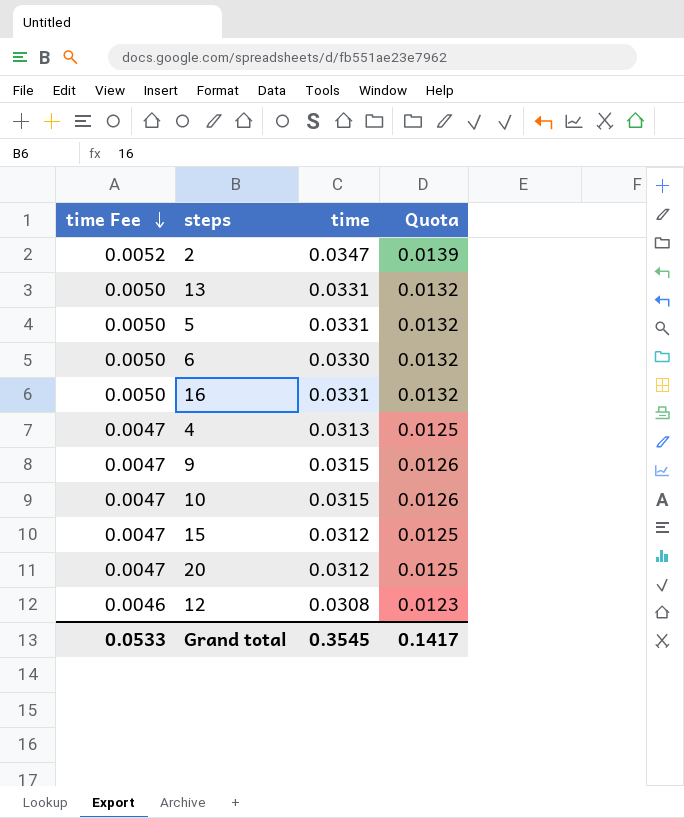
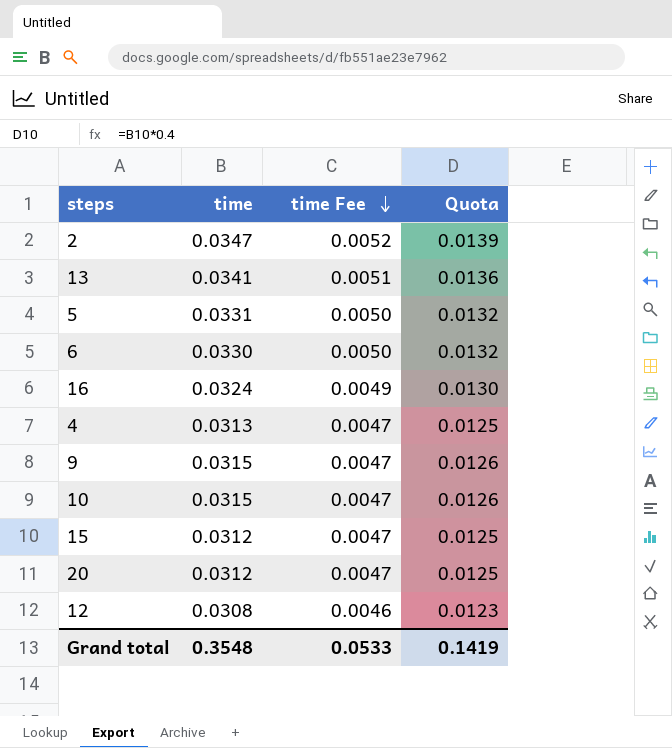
column time Fee | position: 1 -> 3
13 | time: 0.0331 -> 0.0341
13 | time Fee: 0.0050 -> 0.0051
13 | Quota: 0.0132 -> 0.0136
16 | time: 0.0331 -> 0.0324
16 | time Fee: 0.0050 -> 0.0049
16 | Quota: 0.0132 -> 0.0130
Grand total | time: 0.3545 -> 0.3548
Grand total | Quota: 0.1417 -> 0.1419

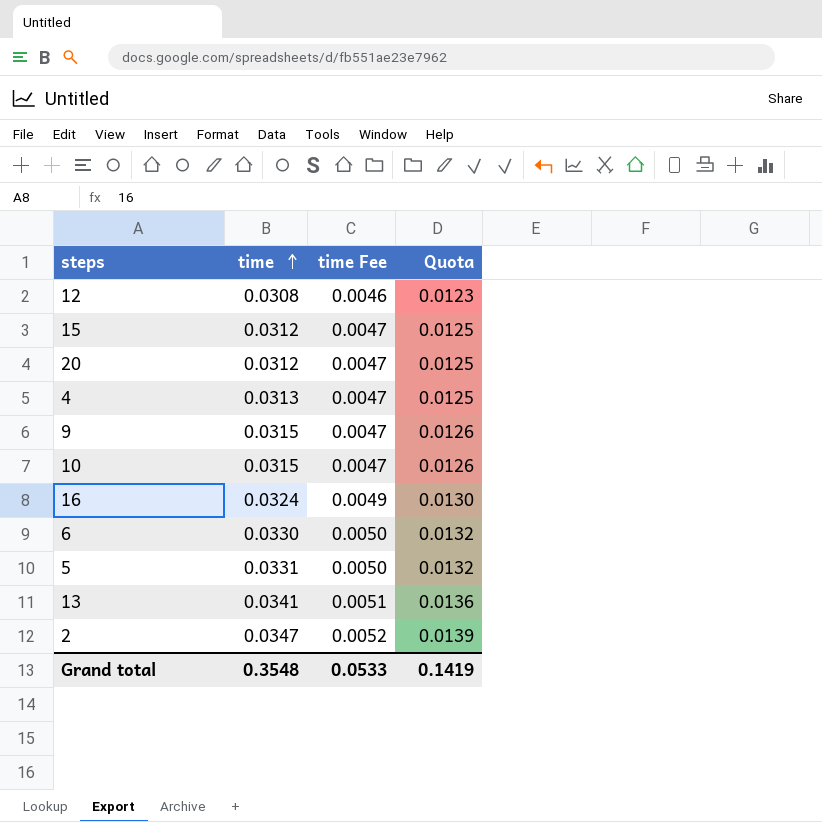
row order: time Fee descending -> time ascending

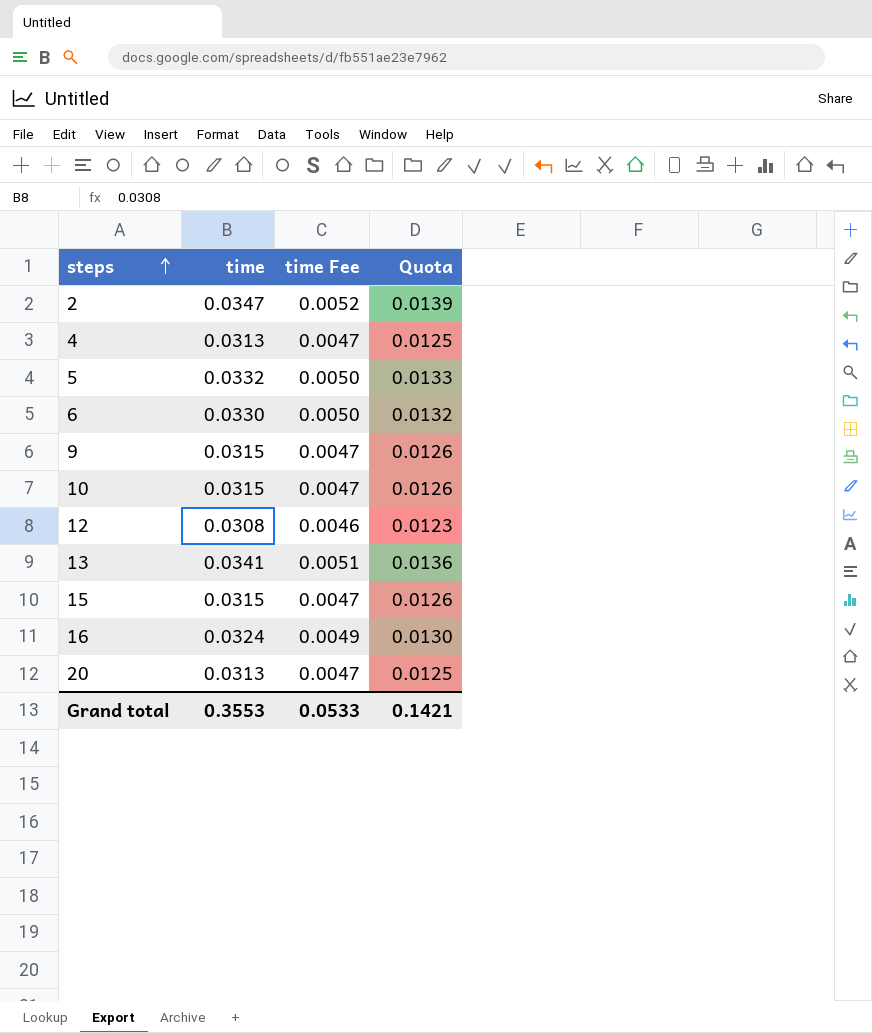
row order: time ascending -> steps ascending
5 | time: 0.0331 -> 0.0332
5 | Quota: 0.0132 -> 0.0133
15 | time: 0.0312 -> 0.0315
15 | Quota: 0.0125 -> 0.0126
20 | time: 0.0312 -> 0.0313
Grand total | time: 0.3548 -> 0.3553
Grand total | Quota: 0.1419 -> 0.1421

